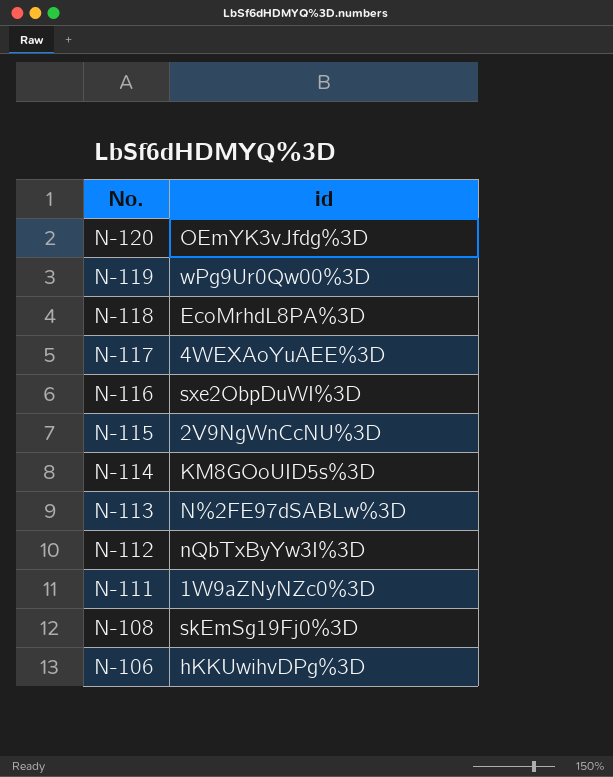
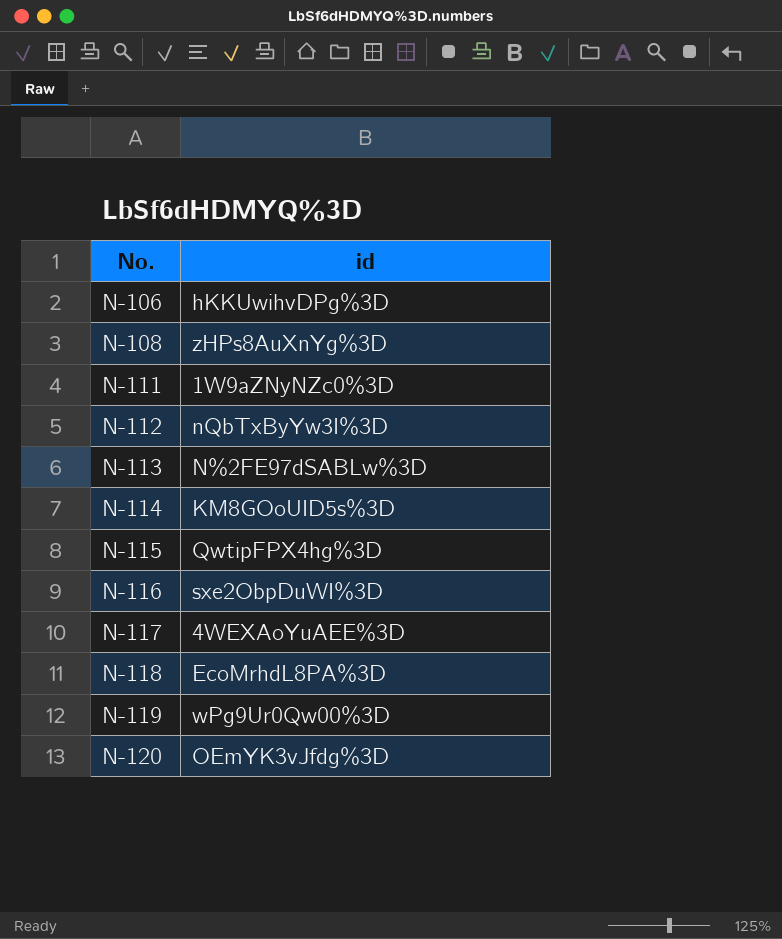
row order: No. descending -> No. ascending
N-108 | id: skEmSg19Fj0%3D -> zHPs8AuXnYg%3D
N-115 | id: 2V9NgWnCcNU%3D -> QwtipFPX4hg%3D

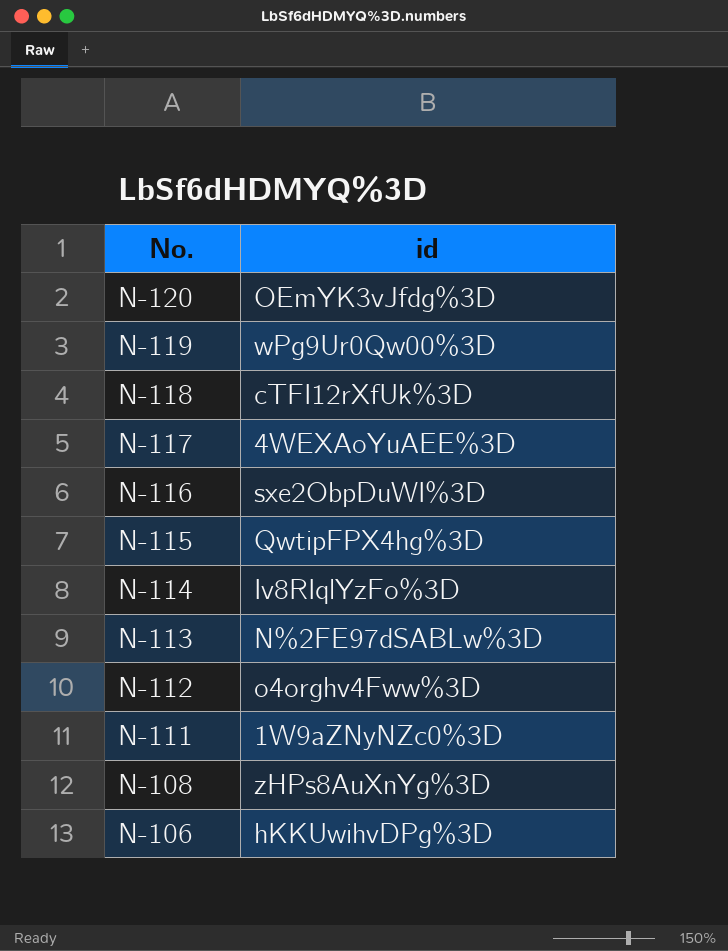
row order: No. ascending -> No. descending
N-118 | id: EcoMrhdL8PA%3D -> cTFI12rXfUk%3D
N-114 | id: KM8GOoUID5s%3D -> Iv8RIqlYzFo%3D
N-112 | id: nQbTxByYw3I%3D -> o4orghv4Fww%3D

